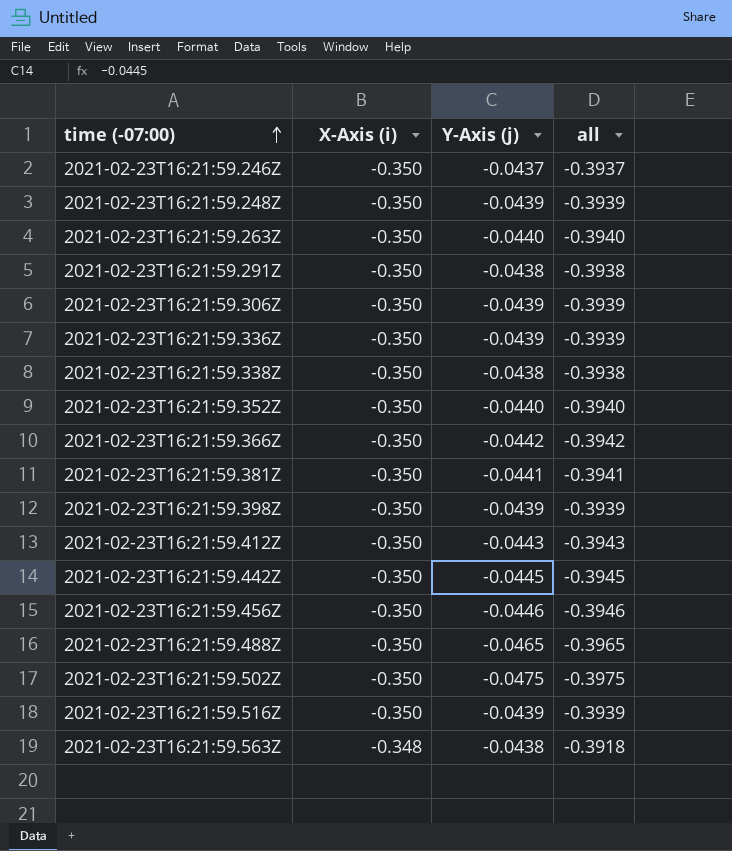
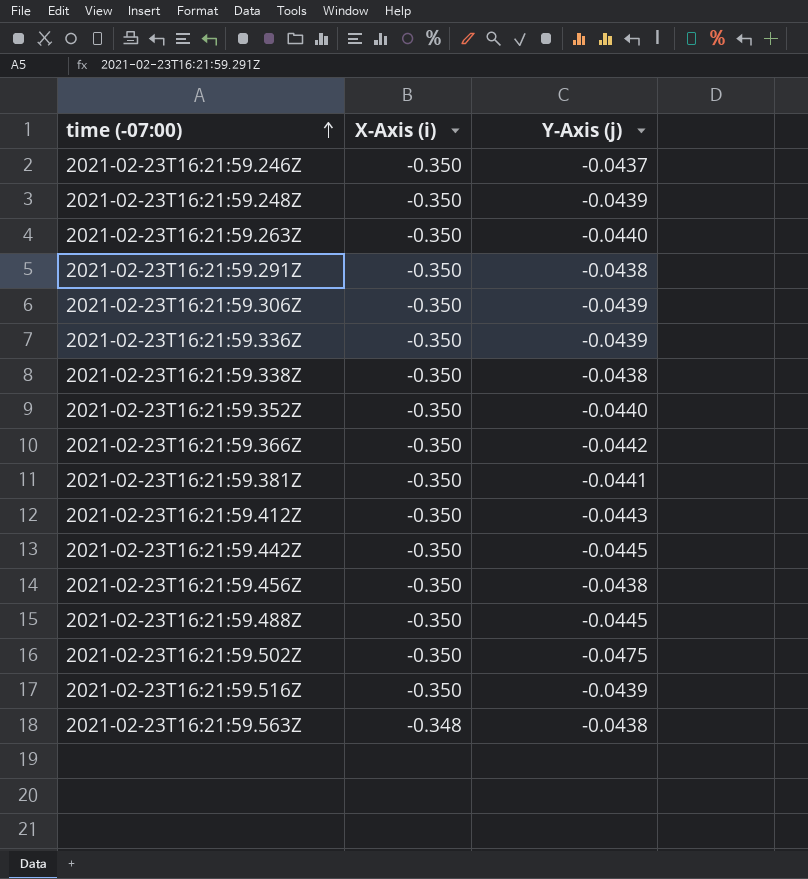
column all | formula: [X-Axis (i)] + [Y-Axis (j)] -> none
row 2021-02-23T16:21:59.398Z: -0.350 | -0.0439 | -0.3939 -> none
2021-02-23T16:21:59.456Z | Y-Axis (j): -0.0446 -> -0.0438
2021-02-23T16:21:59.488Z | Y-Axis (j): -0.0465 -> -0.0445

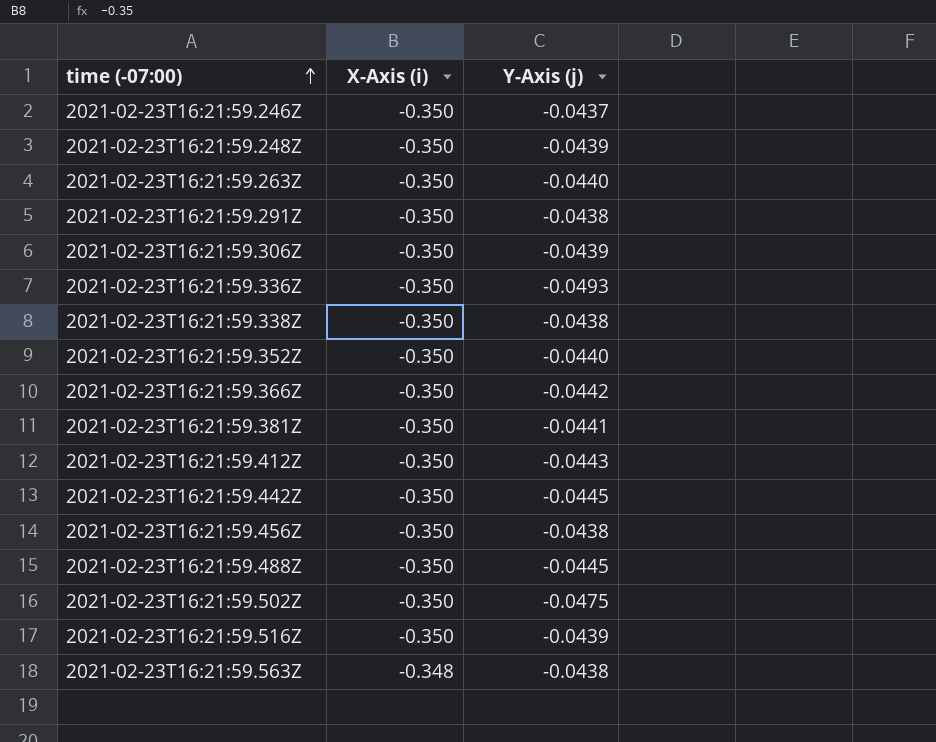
2021-02-23T16:21:59.336Z | Y-Axis (j): -0.0439 -> -0.0493

